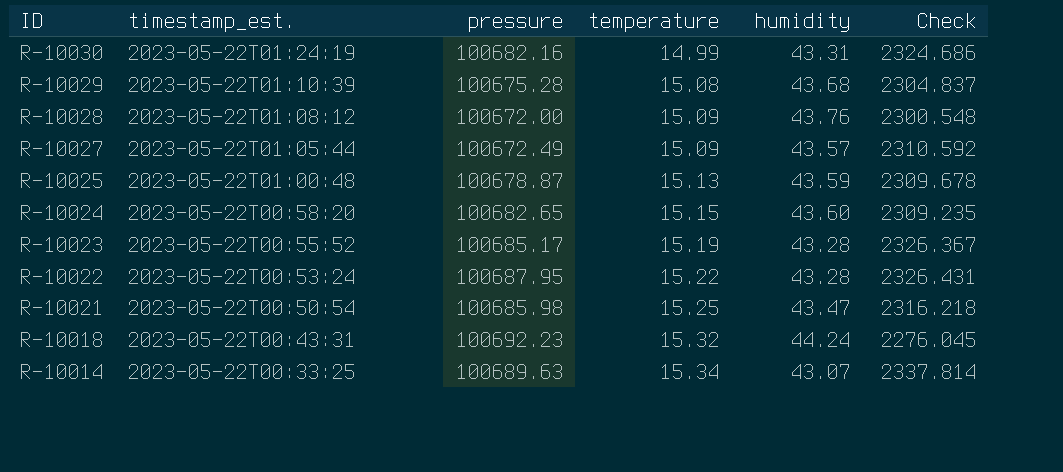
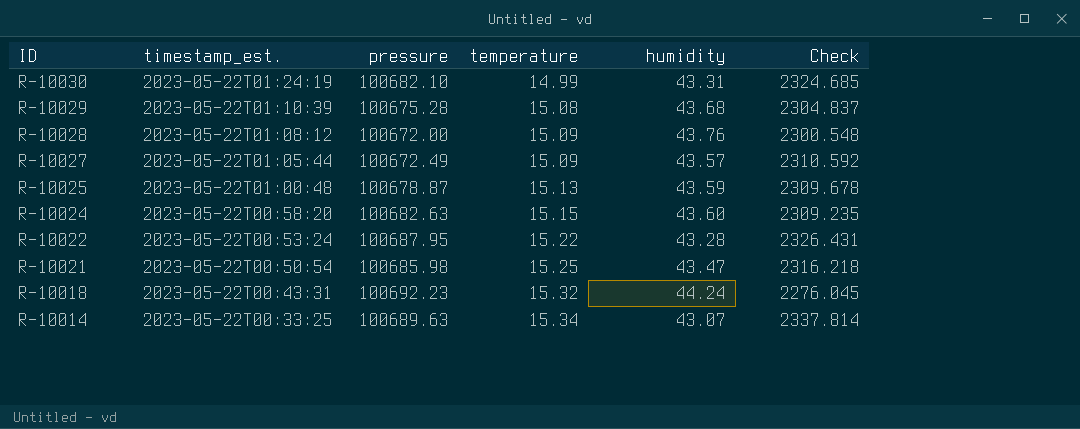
row R-10023: 2023-05-22T00:55:52 | 100685.17 | 15.19 | 43.28 | 2326.367 -> none
R-10030 | pressure: 100682.16 -> 100682.10
R-10030 | Check: 2324.686 -> 2324.685
R-10024 | pressure: 100682.65 -> 100682.63

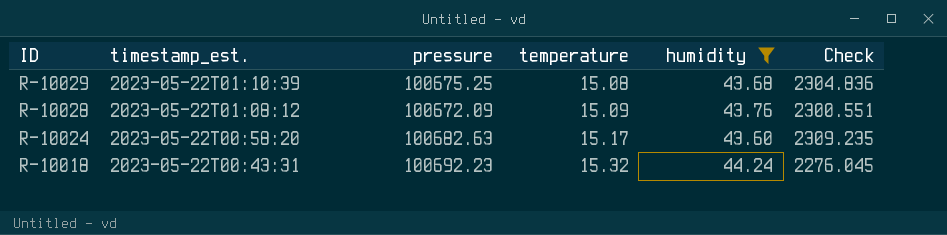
filter: none -> humidity >= 43.60
R-10029 | pressure: 100675.28 -> 100675.25
R-10029 | Check: 2304.837 -> 2304.836
R-10028 | pressure: 100672.00 -> 100672.09
R-10028 | Check: 2300.548 -> 2300.551
R-10024 | temperature: 15.15 -> 15.17

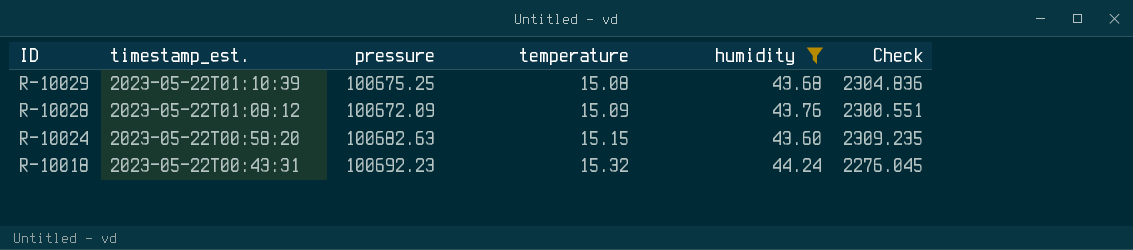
R-10024 | temperature: 15.17 -> 15.15

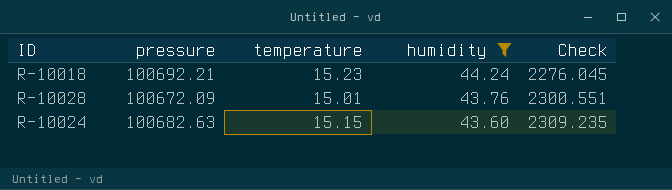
row order: ID descending -> humidity descending
column timestamp_est. | position: 2 -> none
row R-10029: 2023-05-22T01:10:39 | 100675.25 | 15.08 | 43.68 | 2304.836 -> none
R-10018 | pressure: 100692.23 -> 100692.21
R-10018 | temperature: 15.32 -> 15.23
R-10028 | temperature: 15.09 -> 15.01

